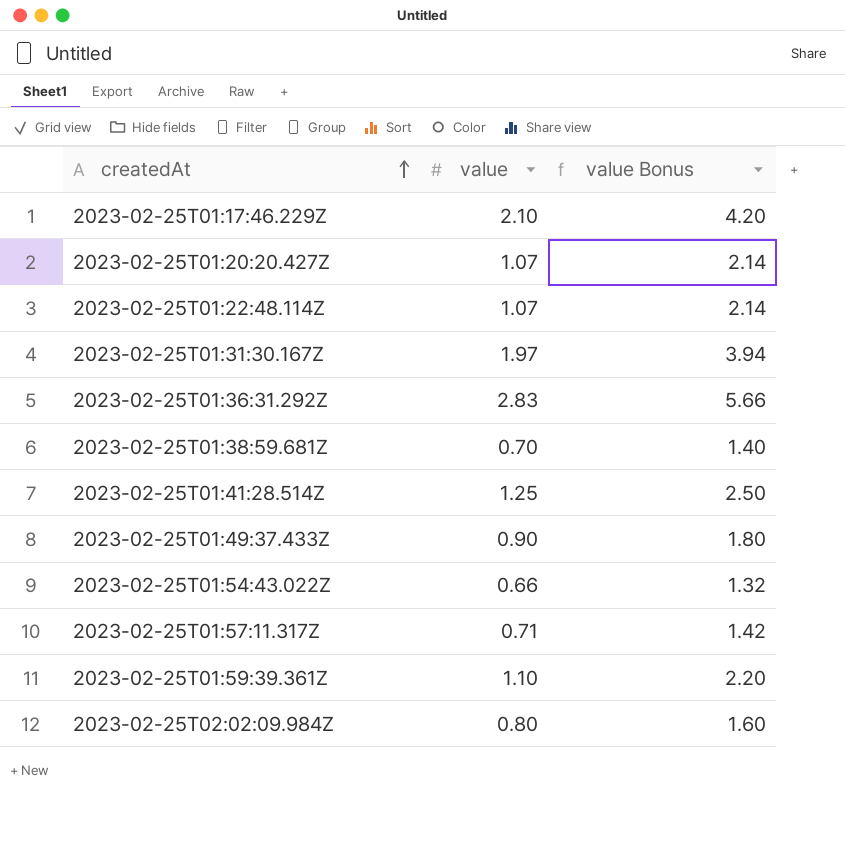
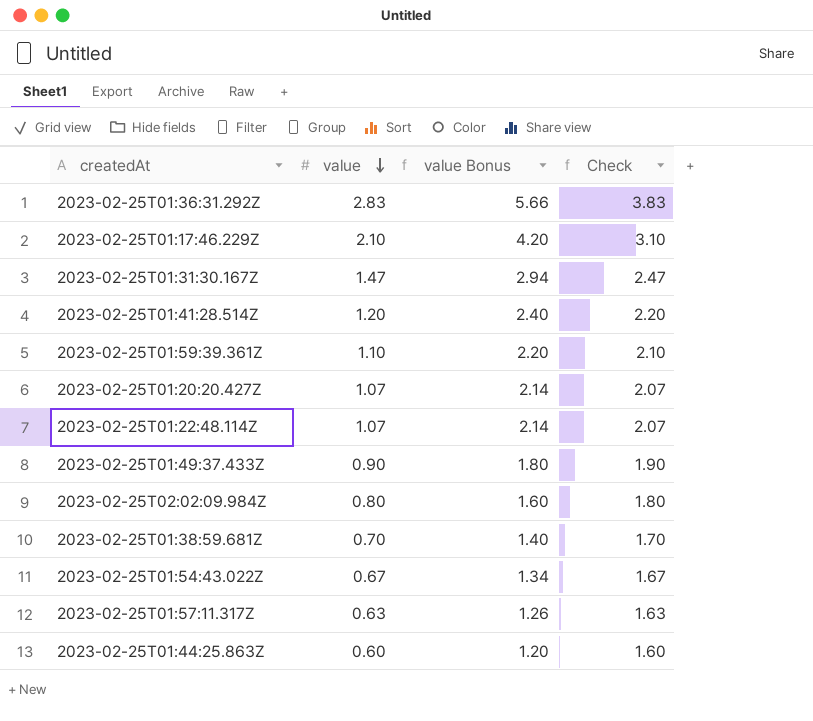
row order: createdAt ascending -> value descending
column Check | formula: none -> [value] + 1
2023-02-25T01:31:30.167Z | value: 1.97 -> 1.47
2023-02-25T01:31:30.167Z | value Bonus: 3.94 -> 2.94
2023-02-25T01:41:28.514Z | value: 1.25 -> 1.20
2023-02-25T01:41:28.514Z | value Bonus: 2.50 -> 2.40
2023-02-25T01:54:43.022Z | value: 0.66 -> 0.67
2023-02-25T01:54:43.022Z | value Bonus: 1.32 -> 1.34
2023-02-25T01:57:11.317Z | value: 0.71 -> 0.63
2023-02-25T01:57:11.317Z | value Bonus: 1.42 -> 1.26
row 2023-02-25T01:44:25.863Z: none -> 0.60 | 1.20 | 1.60

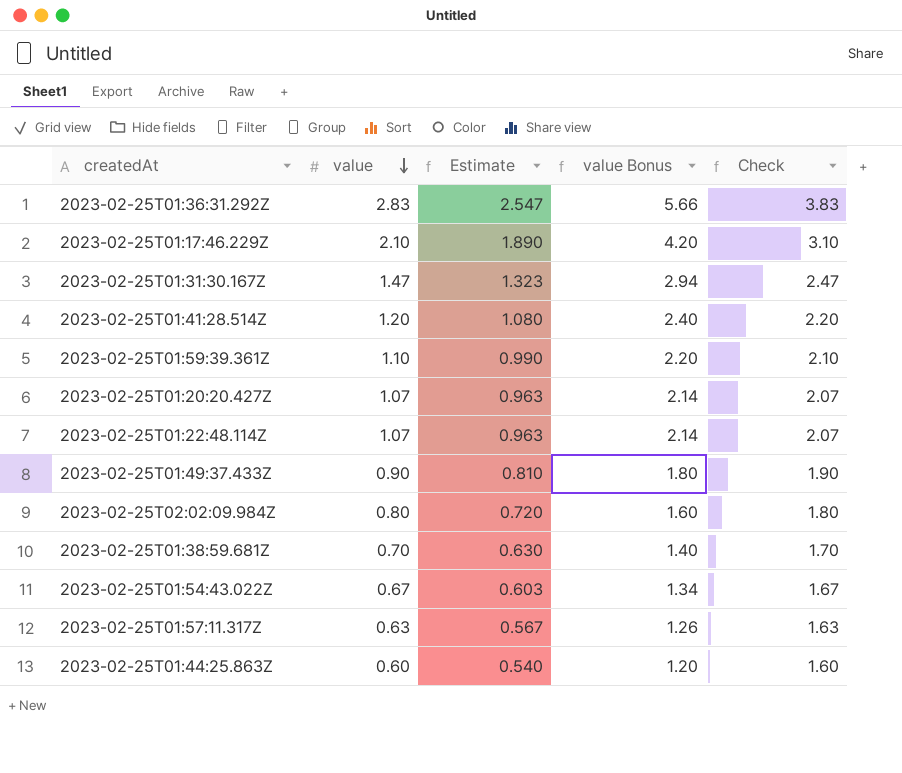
column Estimate | formula: none -> [value] * 0.9

